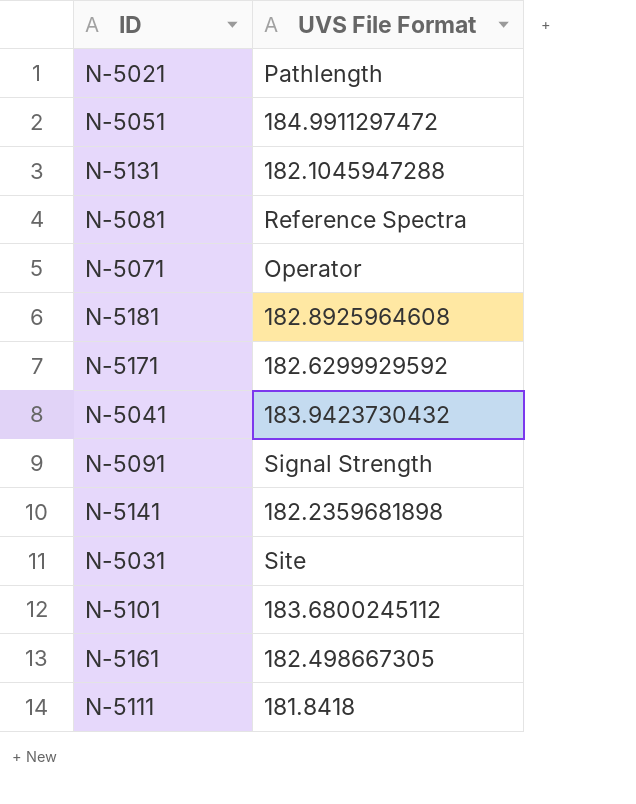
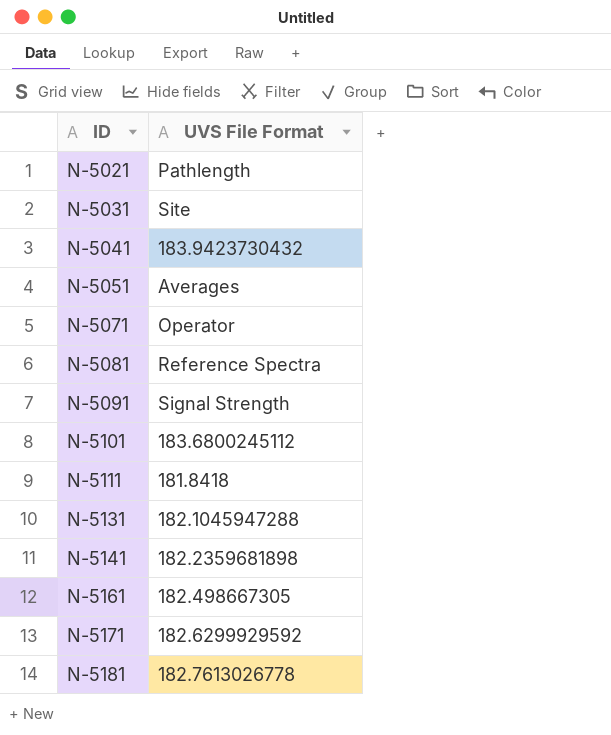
row order: none -> ID ascending
N-5051 | UVS File Format: 184.9911297472 -> Averages
N-5181 | UVS File Format: 182.8925964608 -> 182.7613026778

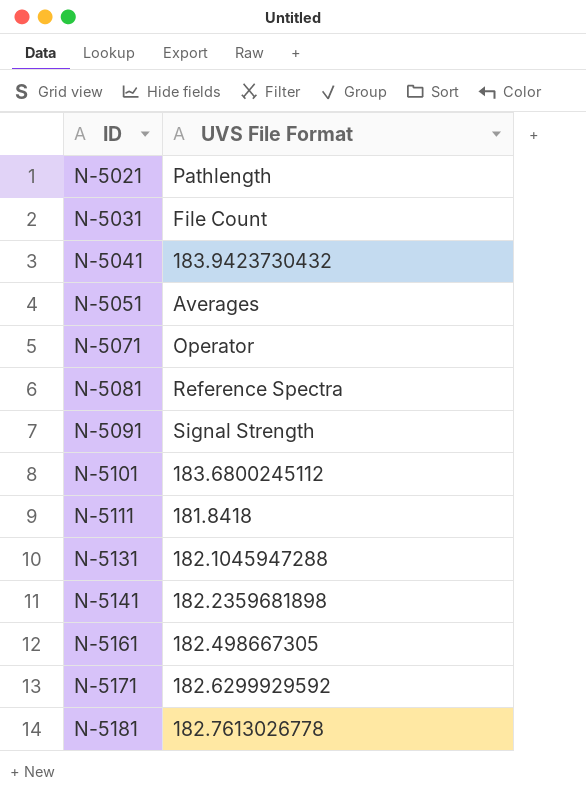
N-5031 | UVS File Format: Site -> File Count

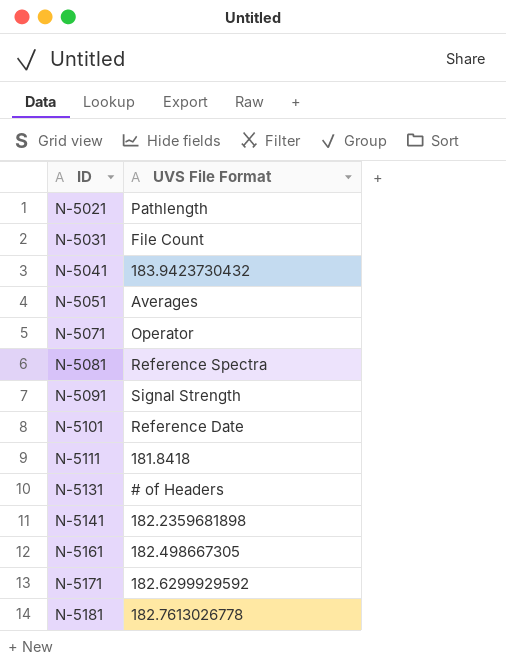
N-5101 | UVS File Format: 183.6800245112 -> Reference Date
N-5131 | UVS File Format: 182.1045947288 -> # of Headers

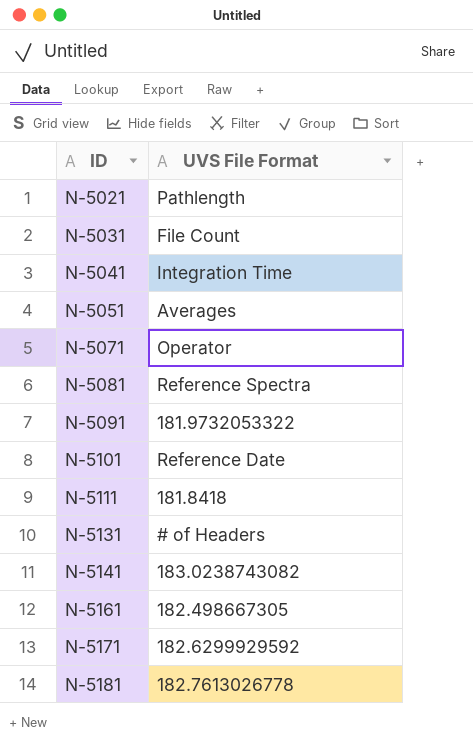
N-5041 | UVS File Format: 183.9423730432 -> Integration Time
N-5091 | UVS File Format: Signal Strength -> 181.9732053322
N-5141 | UVS File Format: 182.2359681898 -> 183.0238743082

